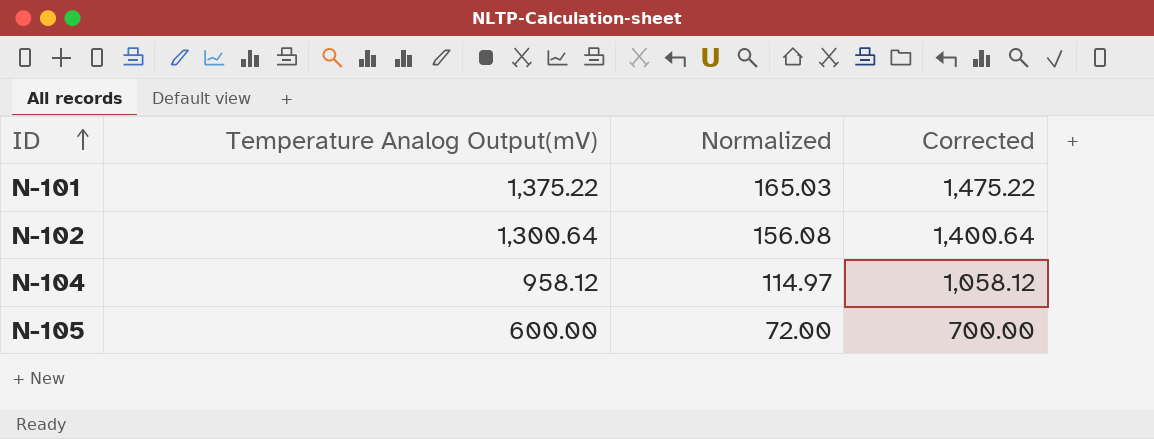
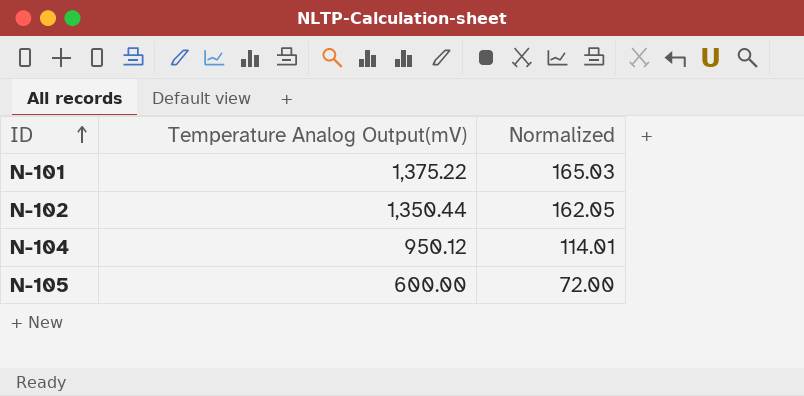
column Corrected | formula: [Temperature Analog Output(mV)] + 100 -> none
N-102 | Temperature Analog Output(mV): 1,300.64 -> 1,350.44
N-102 | Normalized: 156.08 -> 162.05
N-104 | Temperature Analog Output(mV): 958.12 -> 950.12
N-104 | Normalized: 114.97 -> 114.01

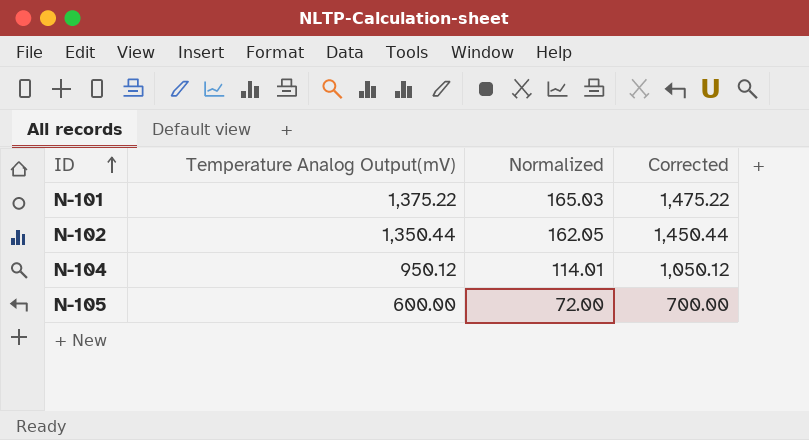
column Corrected | formula: none -> [Temperature Analog Output(mV)] + 100

